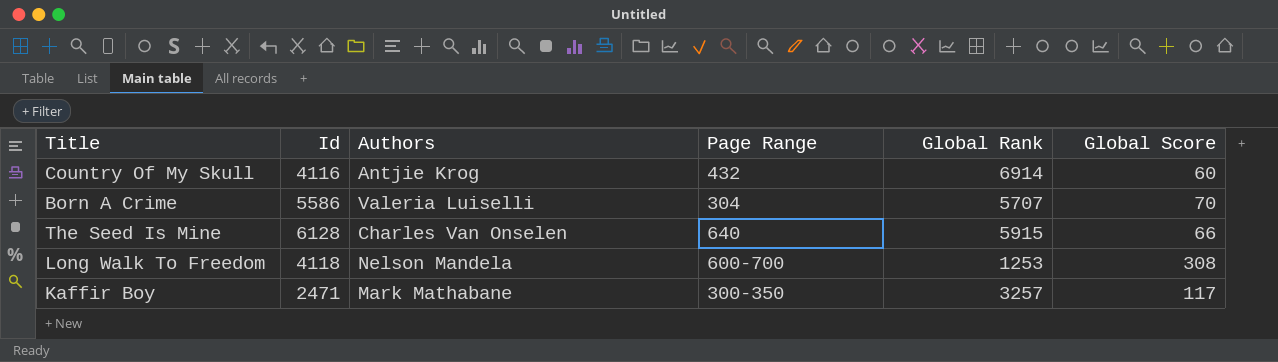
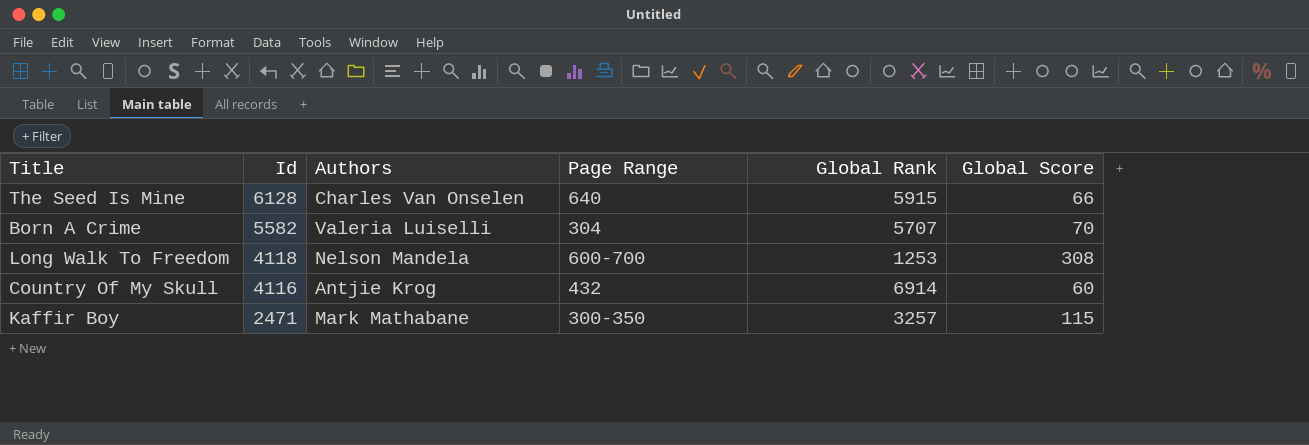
row order: none -> Id descending
Born A Crime | Id: 5586 -> 5582
Kaffir Boy | Global Score: 117 -> 115

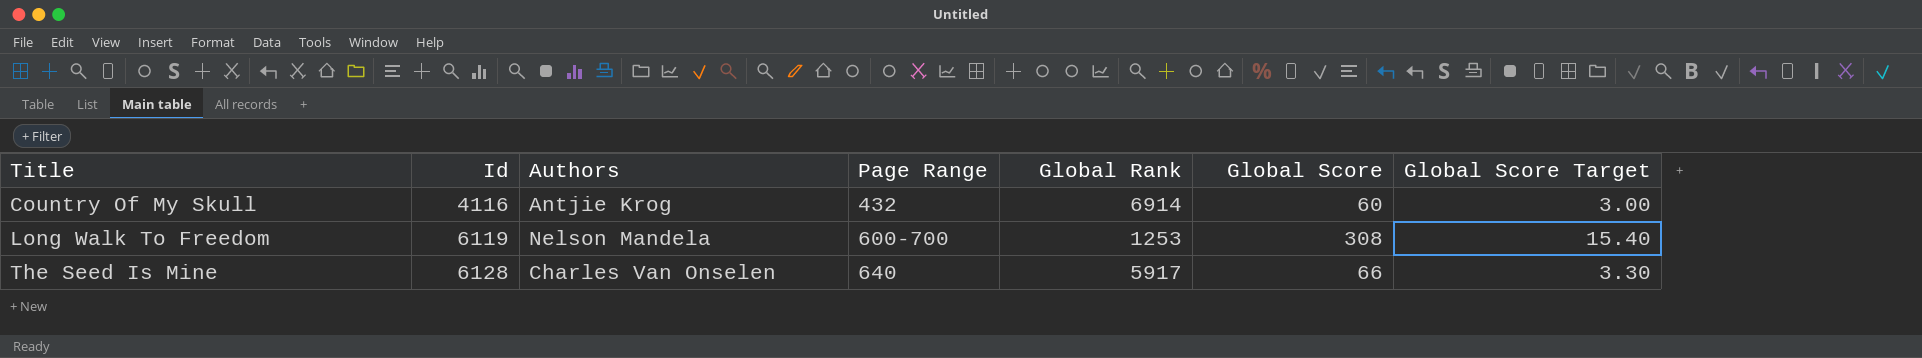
row order: Id descending -> Title ascending
column Global Score Target | formula: none -> [Global Score] * 0.05
row Born A Crime: 5582 | Valeria Luiselli | 304 | 5707 | 70 -> none
row Kaffir Boy: 2471 | Mark Mathabane | 300-350 | 3257 | 115 -> none
Long Walk To Freedom | Id: 4118 -> 6119
The Seed Is Mine | Global Rank: 5915 -> 5917

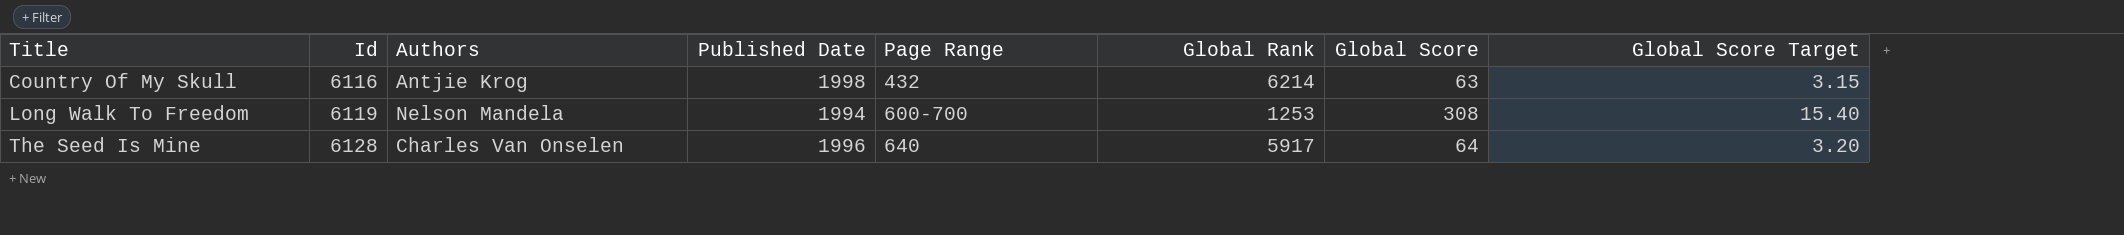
column Published Date | position: none -> 4
Country Of My Skull | Id: 4116 -> 6116
Country Of My Skull | Global Rank: 6914 -> 6214
Country Of My Skull | Global Score: 60 -> 63
Country Of My Skull | Global Score Target: 3.00 -> 3.15
The Seed Is Mine | Global Score: 66 -> 64
The Seed Is Mine | Global Score Target: 3.30 -> 3.20

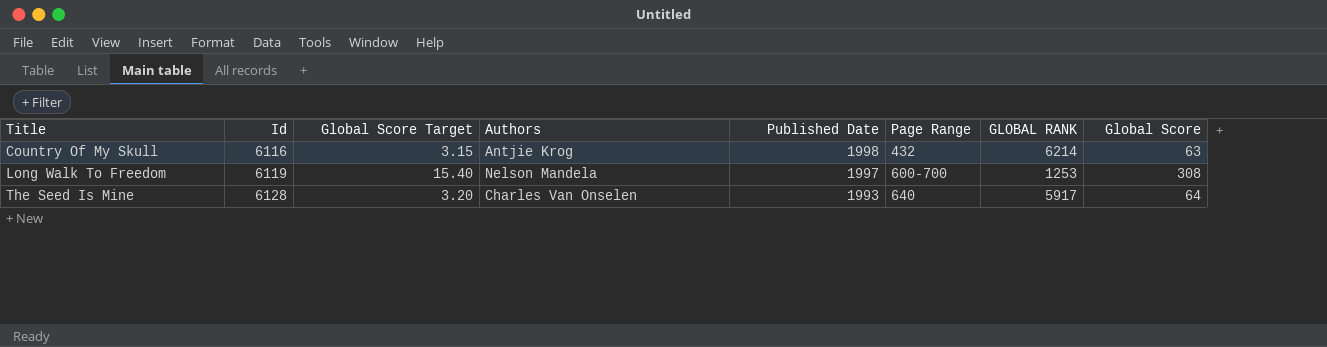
column Global Score Target | position: 8 -> 3
column name: Global Rank -> GLOBAL RANK
Long Walk To Freedom | Published Date: 1994 -> 1997
The Seed Is Mine | Published Date: 1996 -> 1993

